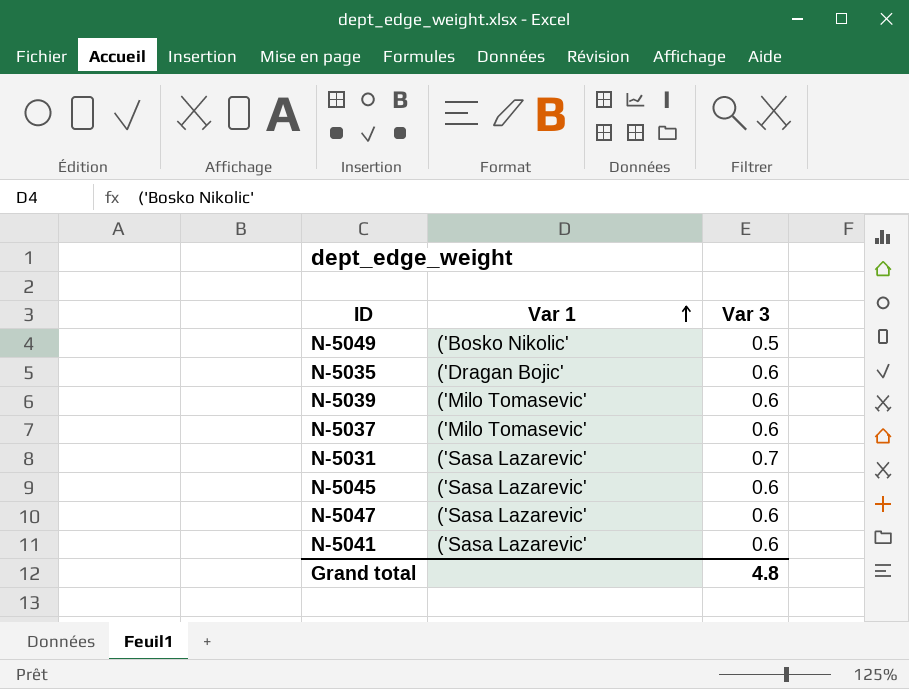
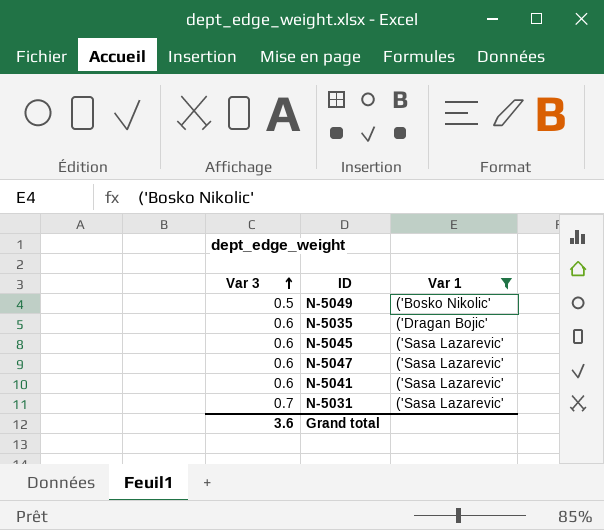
filter: none -> Var 1 != ('Milo Tomasevic'
row order: Var 1 ascending -> Var 3 ascending
column Var 3 | position: 3 -> 1
Grand total | Var 3: 4.8 -> 3.6

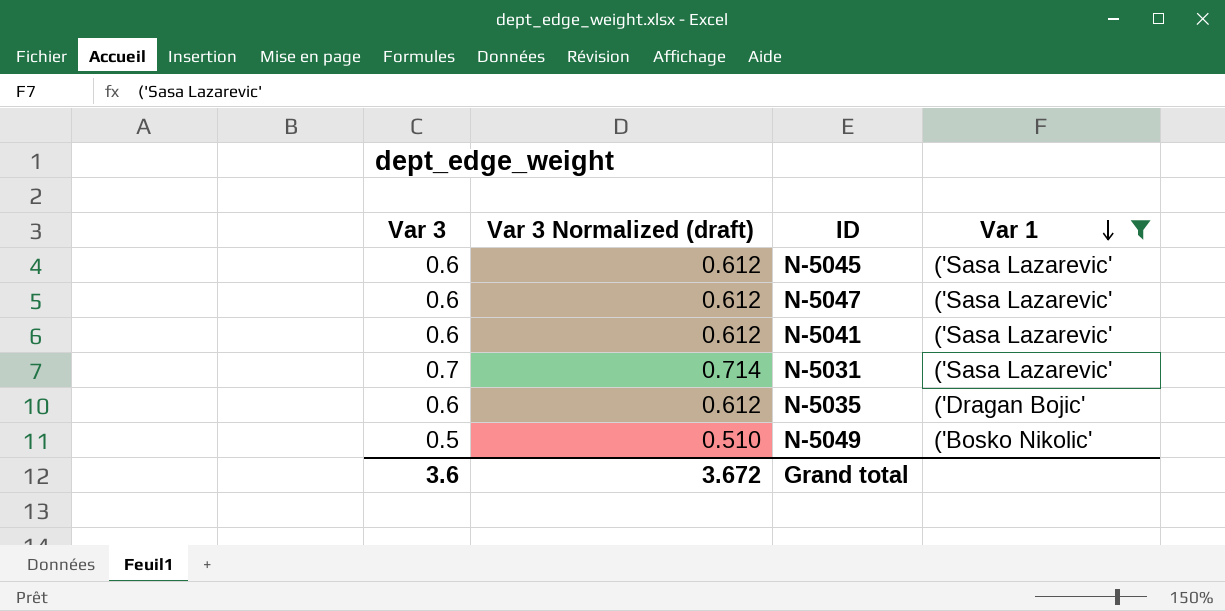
row order: Var 3 ascending -> Var 1 descending
column Var 3 Normalized (draft) | formula: none -> [Var 3] * 1.02

